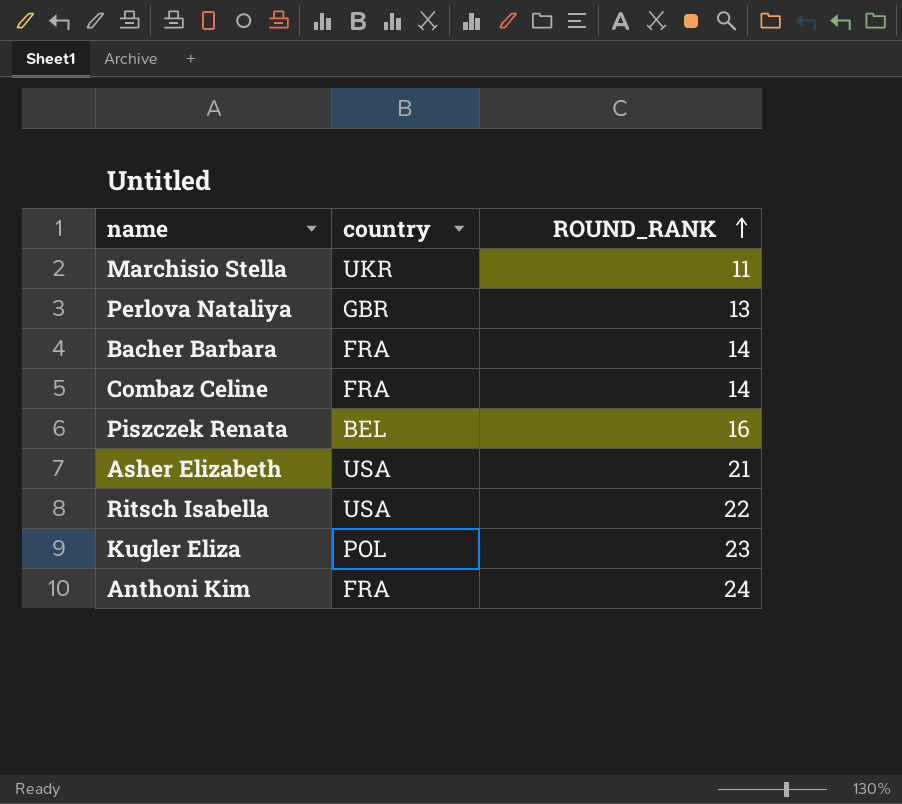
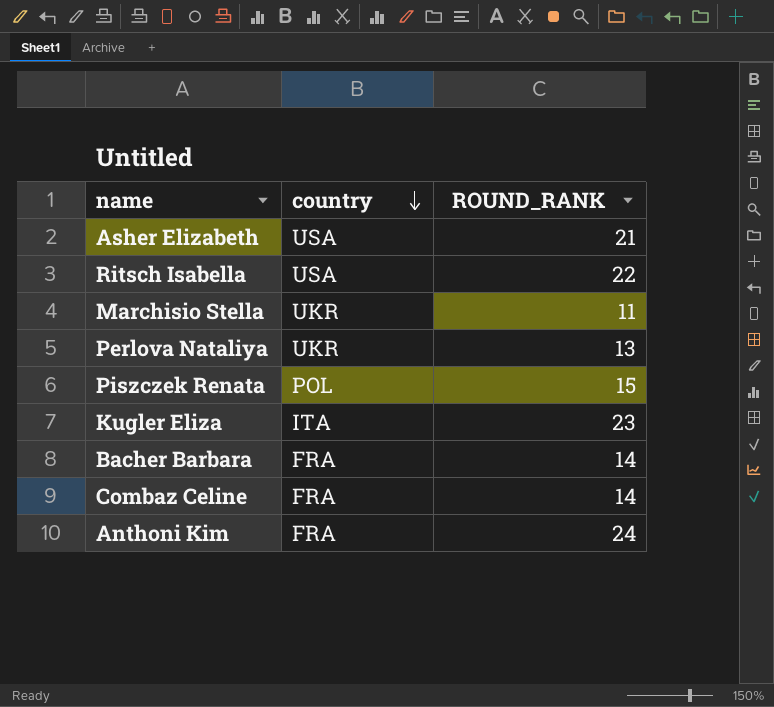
row order: ROUND_RANK ascending -> country descending
Perlova Nataliya | country: GBR -> UKR
Piszczek Renata | country: BEL -> POL
Piszczek Renata | ROUND_RANK: 16 -> 15
Kugler Eliza | country: POL -> ITA

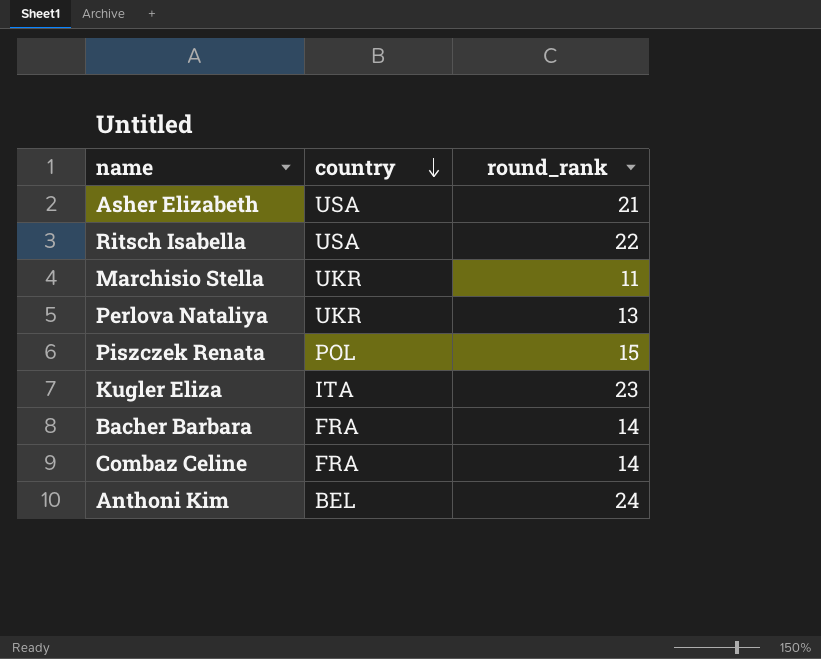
column name: ROUND_RANK -> round_rank
Anthoni Kim | country: FRA -> BEL

